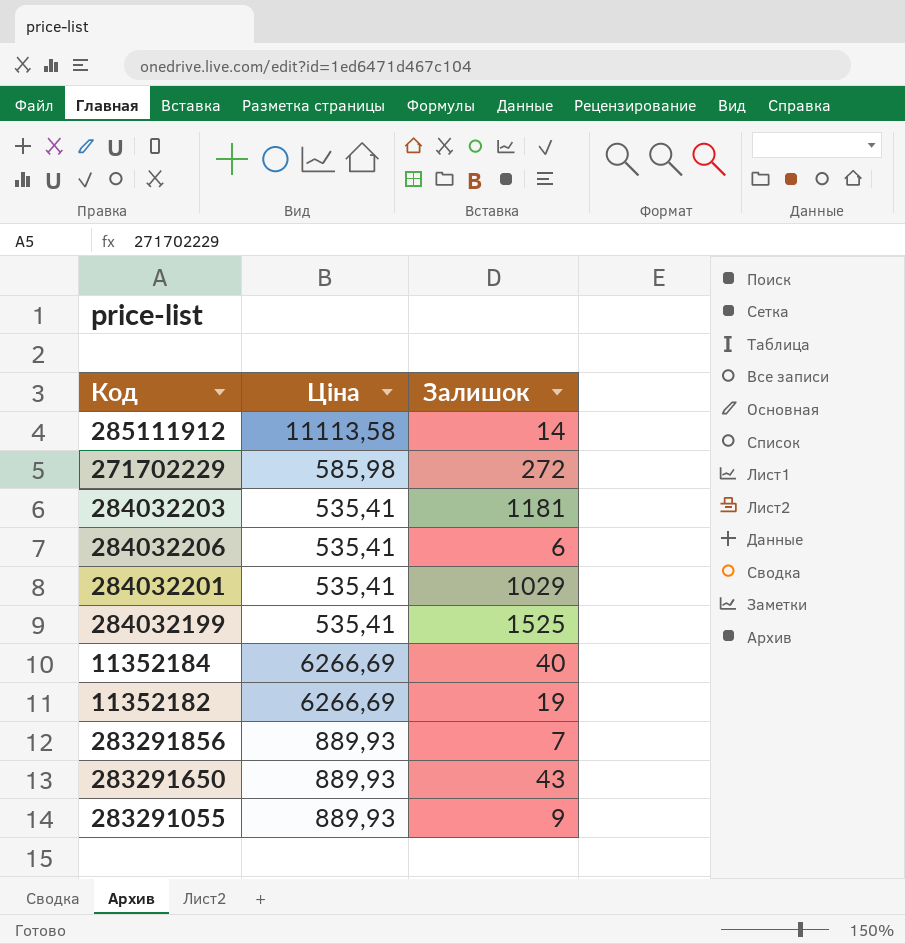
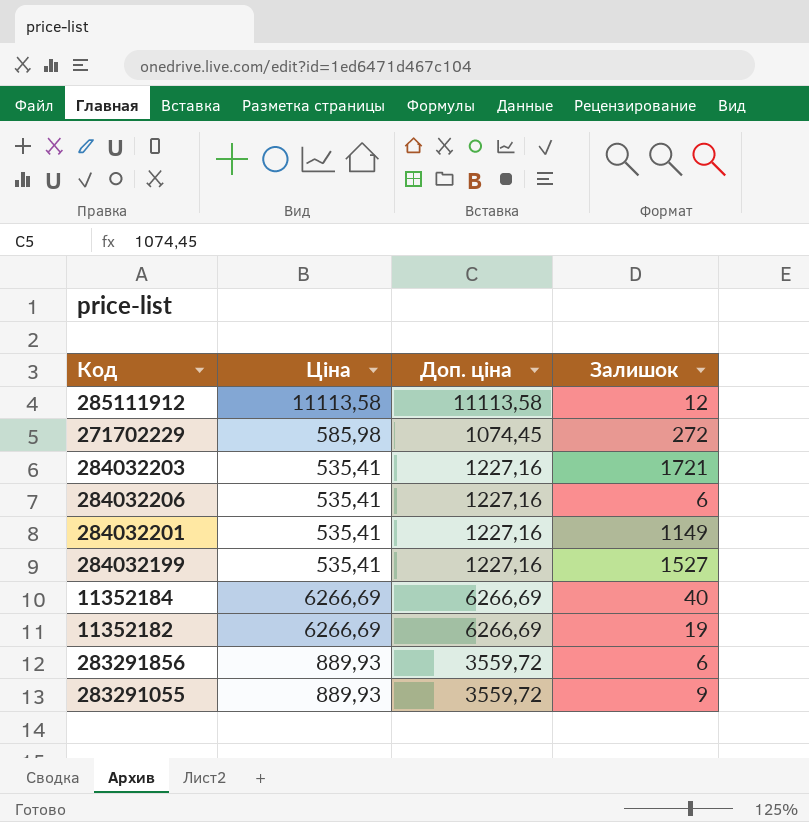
column Доп. ціна | position: none -> 3
row 283291650: 889,93 | 43 -> none
285111912 | Залишок: 14 -> 12
284032203 | Залишок: 1181 -> 1721
284032201 | Залишок: 1029 -> 1149
284032199 | Залишок: 1525 -> 1527
283291856 | Залишок: 7 -> 6

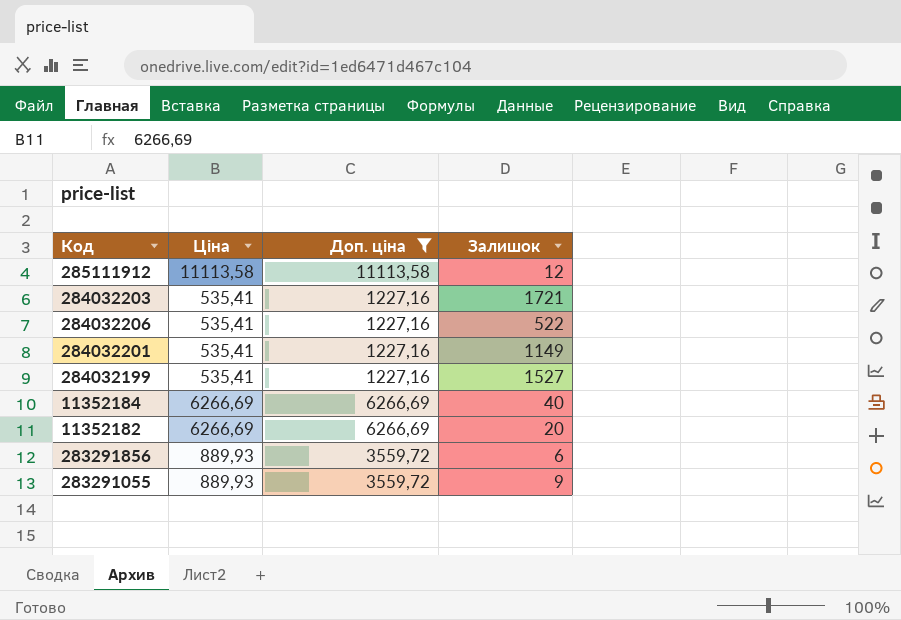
filter: none -> Доп. ціна != 1074,45
284032206 | Залишок: 6 -> 522
11352182 | Залишок: 19 -> 20

